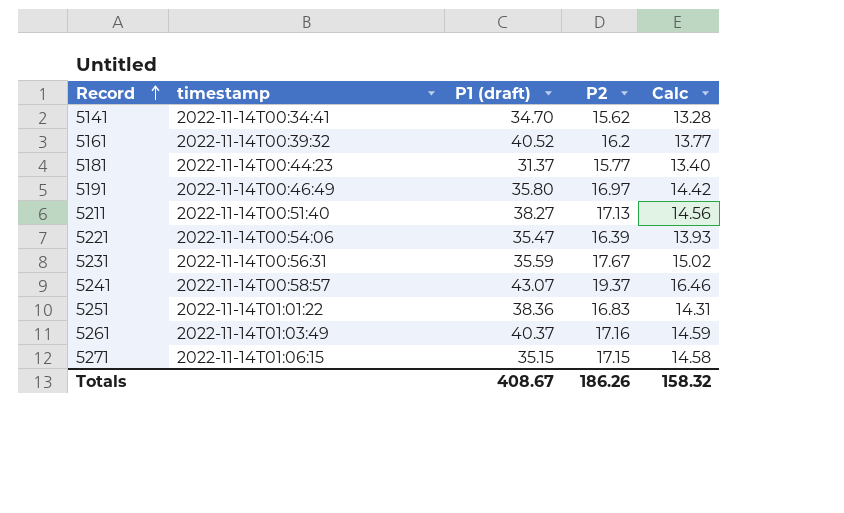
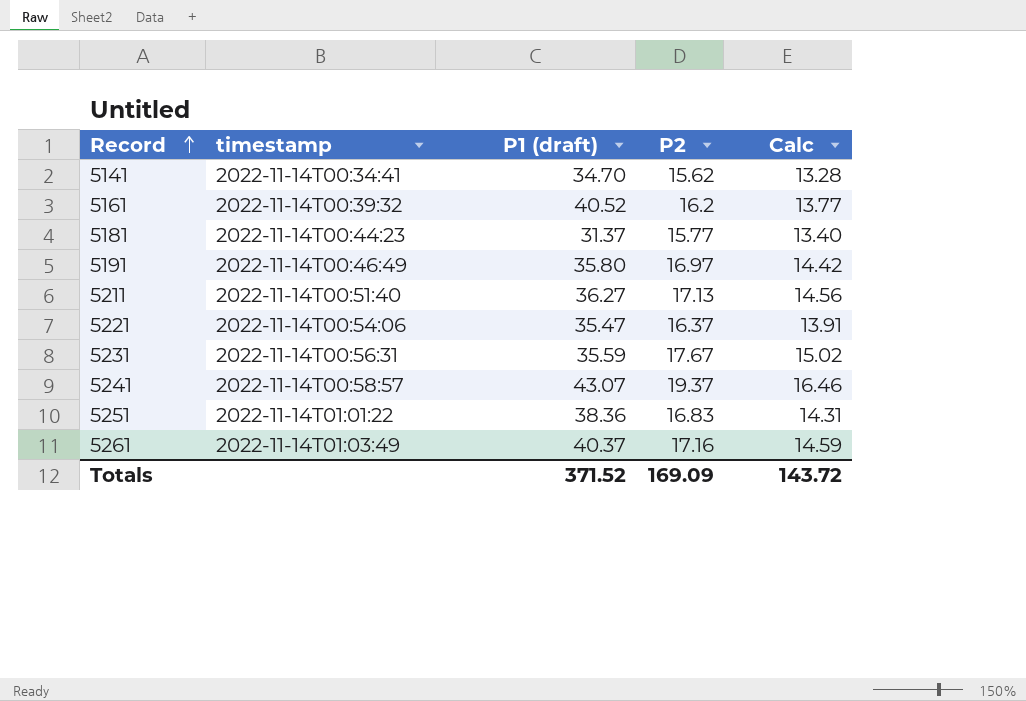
row 5271: 2022-11-14T01:06:15 | 35.15 | 17.15 | 14.58 -> none
5211 | P1 (draft): 38.27 -> 36.27
5221 | P2: 16.39 -> 16.37
5221 | Calc: 13.93 -> 13.91
Totals | P1 (draft): 408.67 -> 371.52
Totals | P2: 186.26 -> 169.09
Totals | Calc: 158.32 -> 143.72

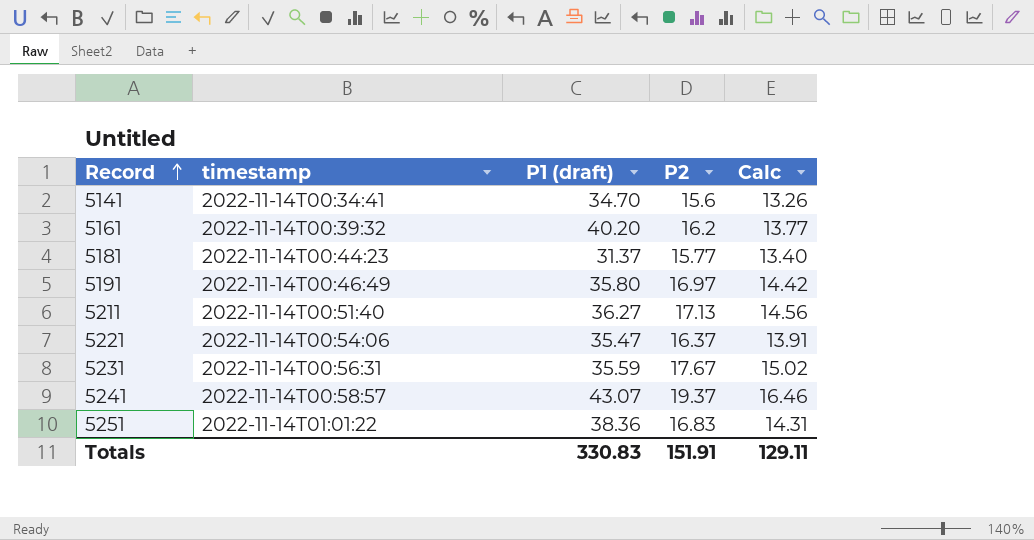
row 5261: 2022-11-14T01:03:49 | 40.37 | 17.16 | 14.59 -> none
5141 | P2: 15.62 -> 15.6
5141 | Calc: 13.28 -> 13.26
5161 | P1 (draft): 40.52 -> 40.20
Totals | P1 (draft): 371.52 -> 330.83
Totals | P2: 169.09 -> 151.91
Totals | Calc: 143.72 -> 129.11

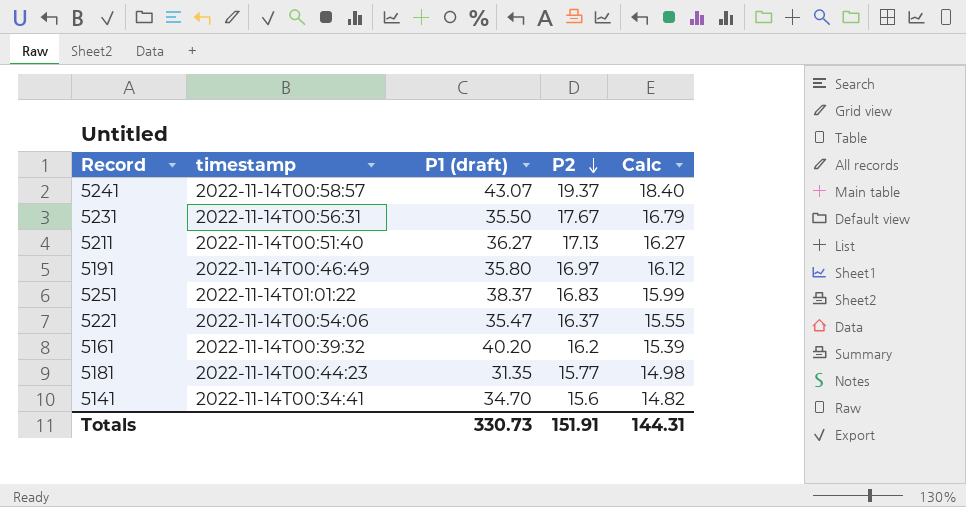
row order: Record ascending -> P2 descending
column Calc | formula: [P2] * 0.85 -> [P2] * 0.95
5231 | P1 (draft): 35.59 -> 35.50
5251 | P1 (draft): 38.36 -> 38.37
5181 | P1 (draft): 31.37 -> 31.35
Totals | P1 (draft): 330.83 -> 330.73
Totals | Calc: 129.11 -> 144.31

